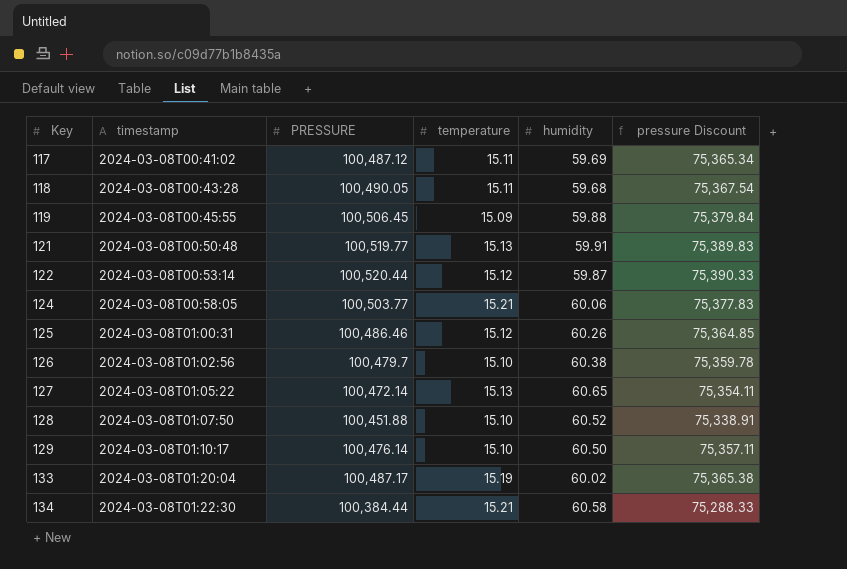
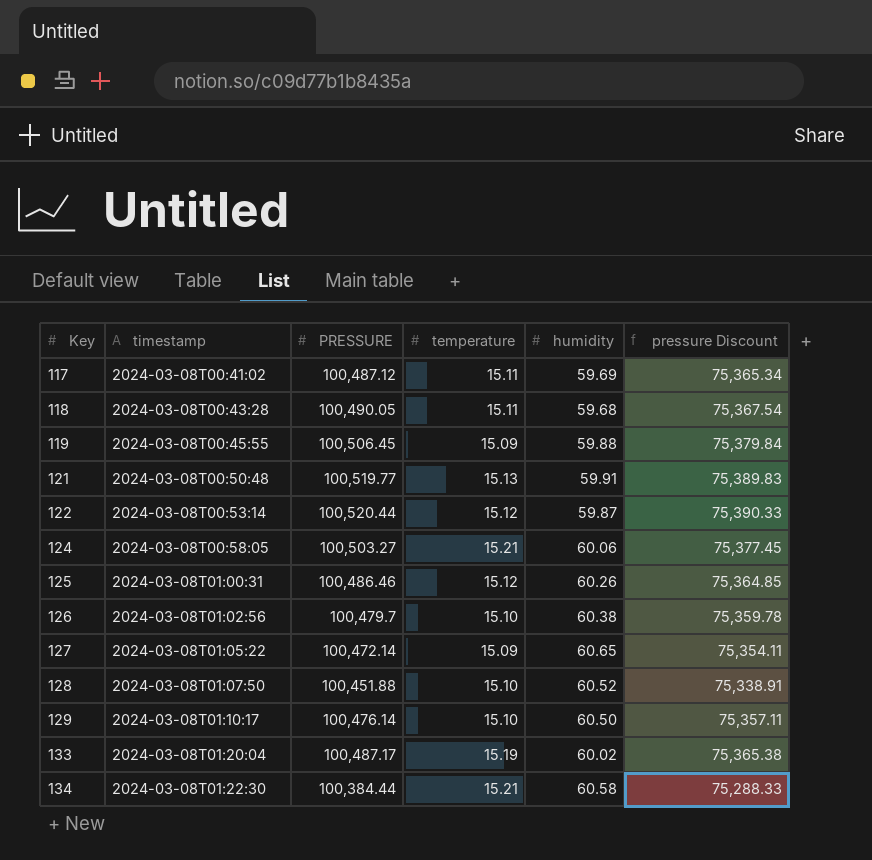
124 | PRESSURE: 100,503.77 -> 100,503.27
124 | pressure Discount: 75,377.83 -> 75,377.45
127 | temperature: 15.13 -> 15.09

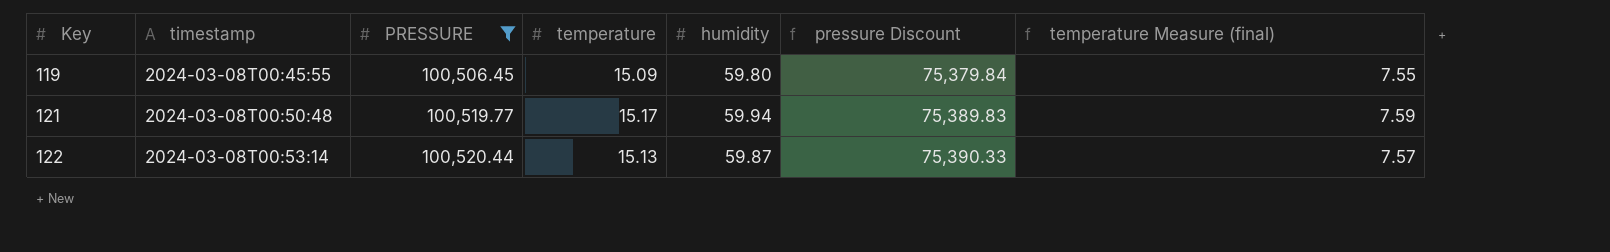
filter: none -> PRESSURE >= 100,506.45
column temperature Measure (final) | formula: none -> [temperature] * 0.5
119 | humidity: 59.88 -> 59.80
121 | temperature: 15.13 -> 15.17
121 | humidity: 59.91 -> 59.94
122 | temperature: 15.12 -> 15.13

